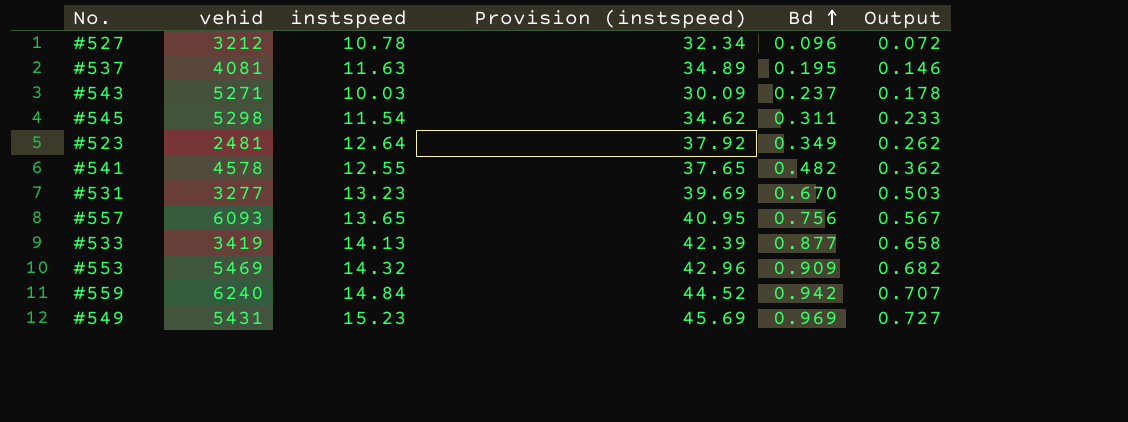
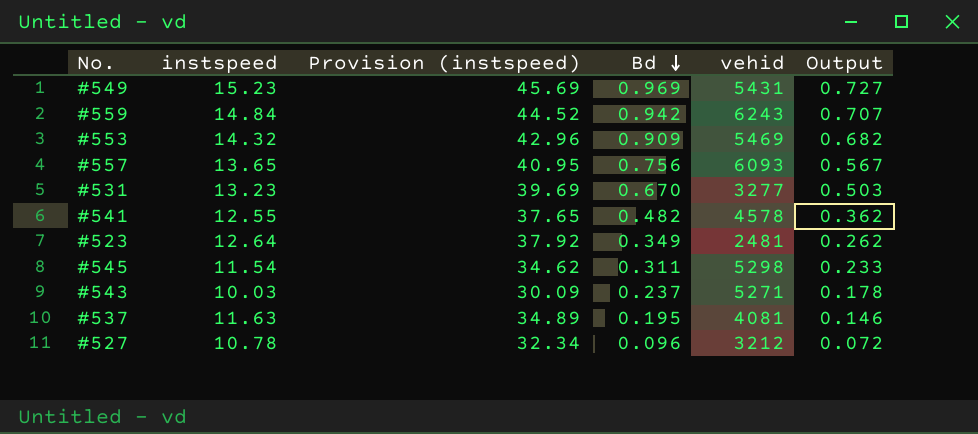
row order: Bd ascending -> Bd descending
column vehid | position: 2 -> 5
row #533: 3419 | 14.13 | 42.39 | 0.877 | 0.658 -> none
#559 | vehid: 6240 -> 6243

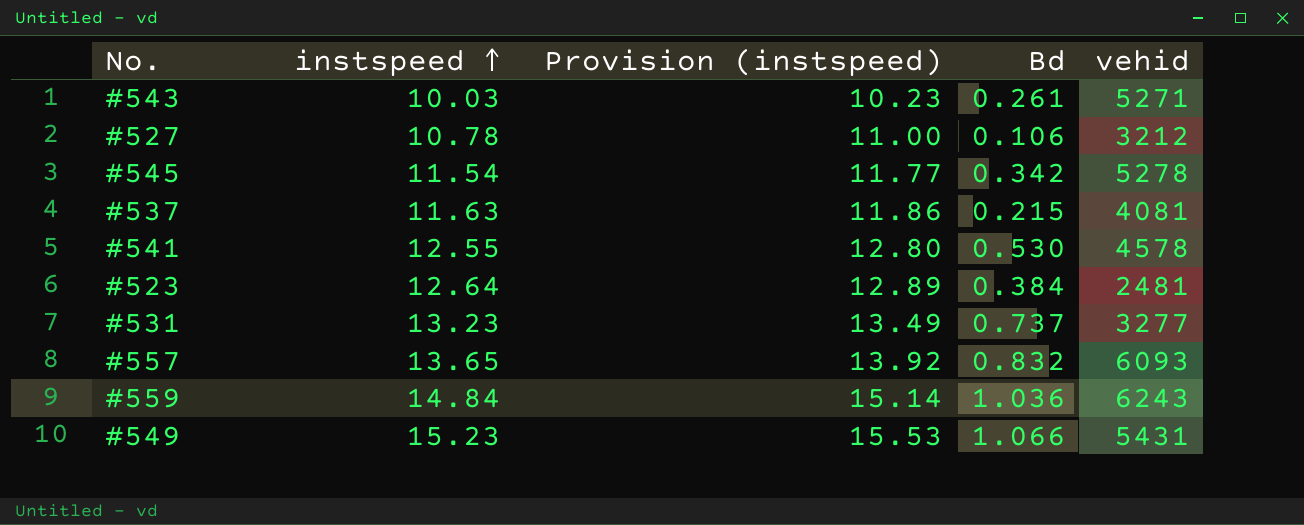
row order: Bd descending -> instspeed ascending
column Output | formula: [Bd] * 0.75 -> none
column Provision (instspeed) | formula: [instspeed] * 3 -> [instspeed] * 1.02
row #553: 14.32 | 42.96 | 0.909 | 5469 | 0.682 -> none
#543 | Bd: 0.237 -> 0.261
#527 | Bd: 0.096 -> 0.106
#545 | Bd: 0.311 -> 0.342
#545 | vehid: 5298 -> 5278
#537 | Bd: 0.195 -> 0.215
#541 | Bd: 0.482 -> 0.530
#523 | Bd: 0.349 -> 0.384
#531 | Bd: 0.670 -> 0.737
#557 | Bd: 0.756 -> 0.832
#559 | Bd: 0.942 -> 1.036
#549 | Bd: 0.969 -> 1.066

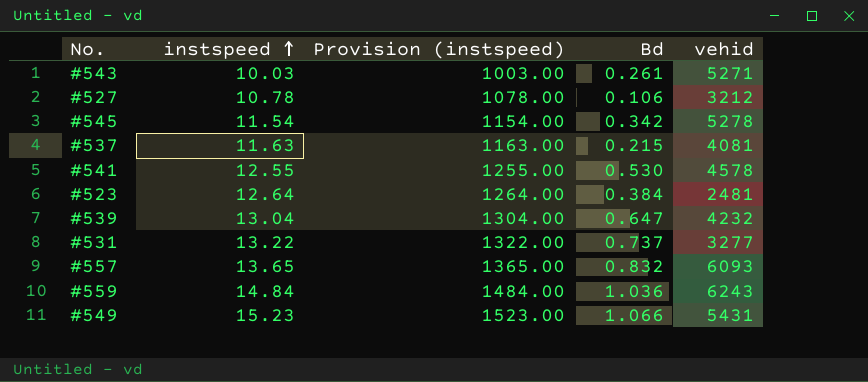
column Provision (instspeed) | formula: [instspeed] * 1.02 -> [instspeed] * 100
row #539: none -> 13.04 | 1304.00 | 0.647 | 4232
#531 | instspeed: 13.23 -> 13.22

